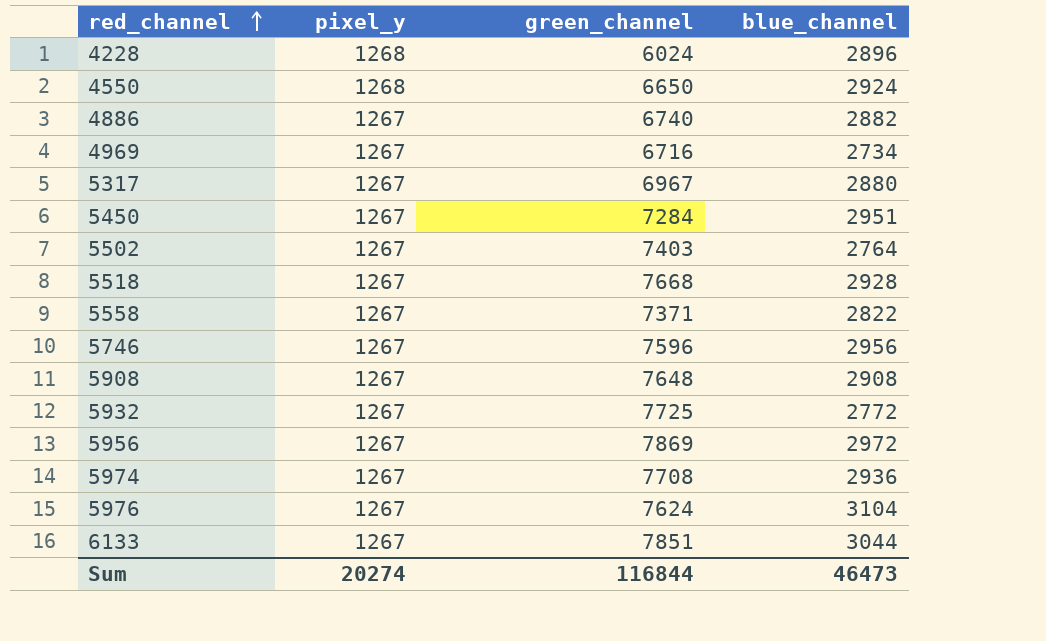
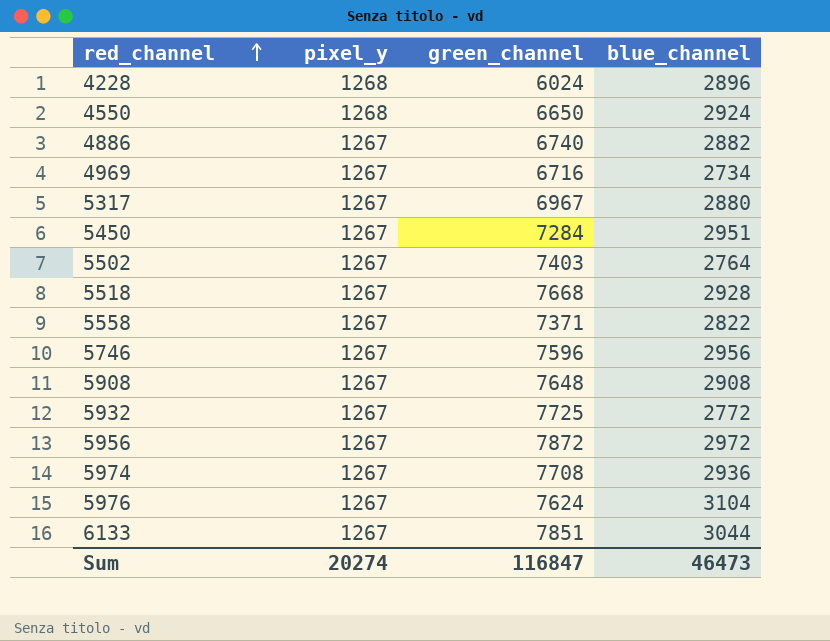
5956 | green_channel: 7869 -> 7872
Sum | green_channel: 116844 -> 116847

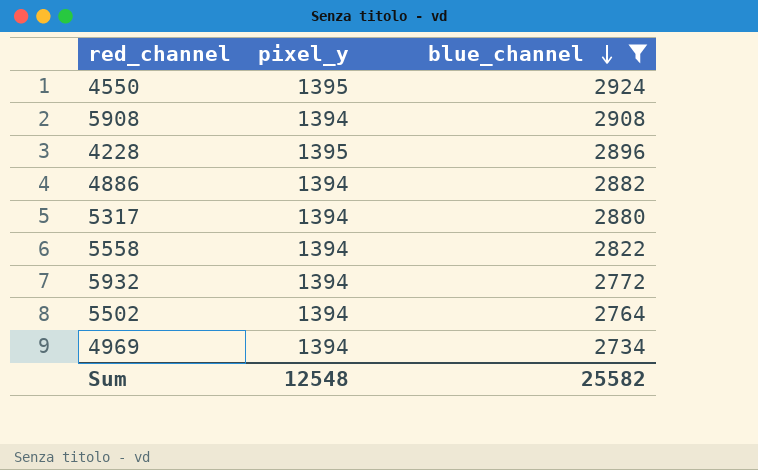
filter: none -> blue_channel <= 2924
row order: red_channel ascending -> blue_channel descending
column green_channel | position: 3 -> none
4550 | pixel_y: 1268 -> 1395
5908 | pixel_y: 1267 -> 1394
4228 | pixel_y: 1268 -> 1395
4886 | pixel_y: 1267 -> 1394
5317 | pixel_y: 1267 -> 1394
5558 | pixel_y: 1267 -> 1394
5932 | pixel_y: 1267 -> 1394
5502 | pixel_y: 1267 -> 1394
4969 | pixel_y: 1267 -> 1394
Sum | pixel_y: 20274 -> 12548
Sum | blue_channel: 46473 -> 25582

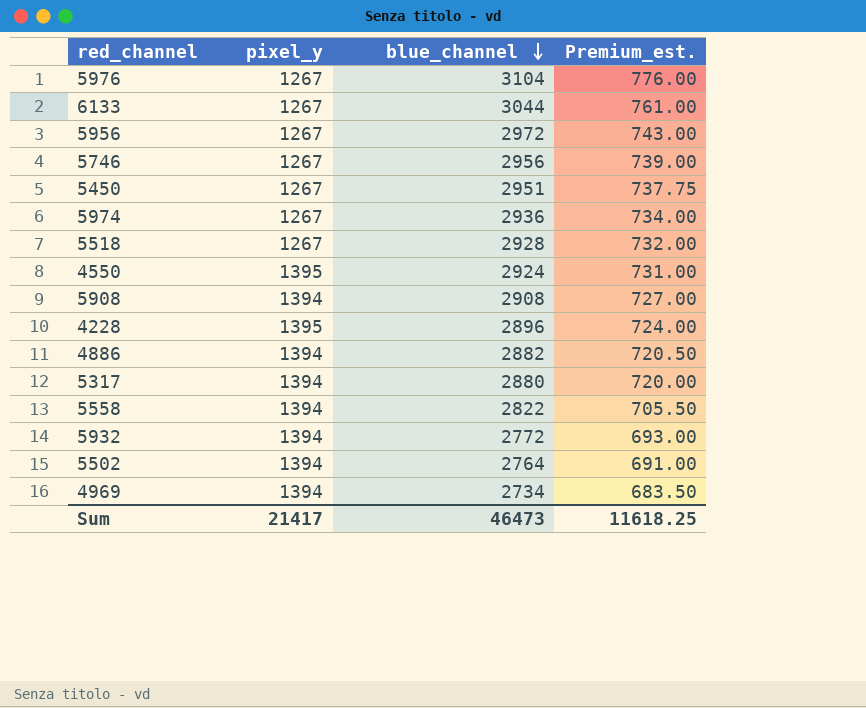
filter: blue_channel <= 2924 -> none
column Premium_est. | formula: none -> [blue_channel] * 0.25
Sum | pixel_y: 12548 -> 21417
Sum | blue_channel: 25582 -> 46473

